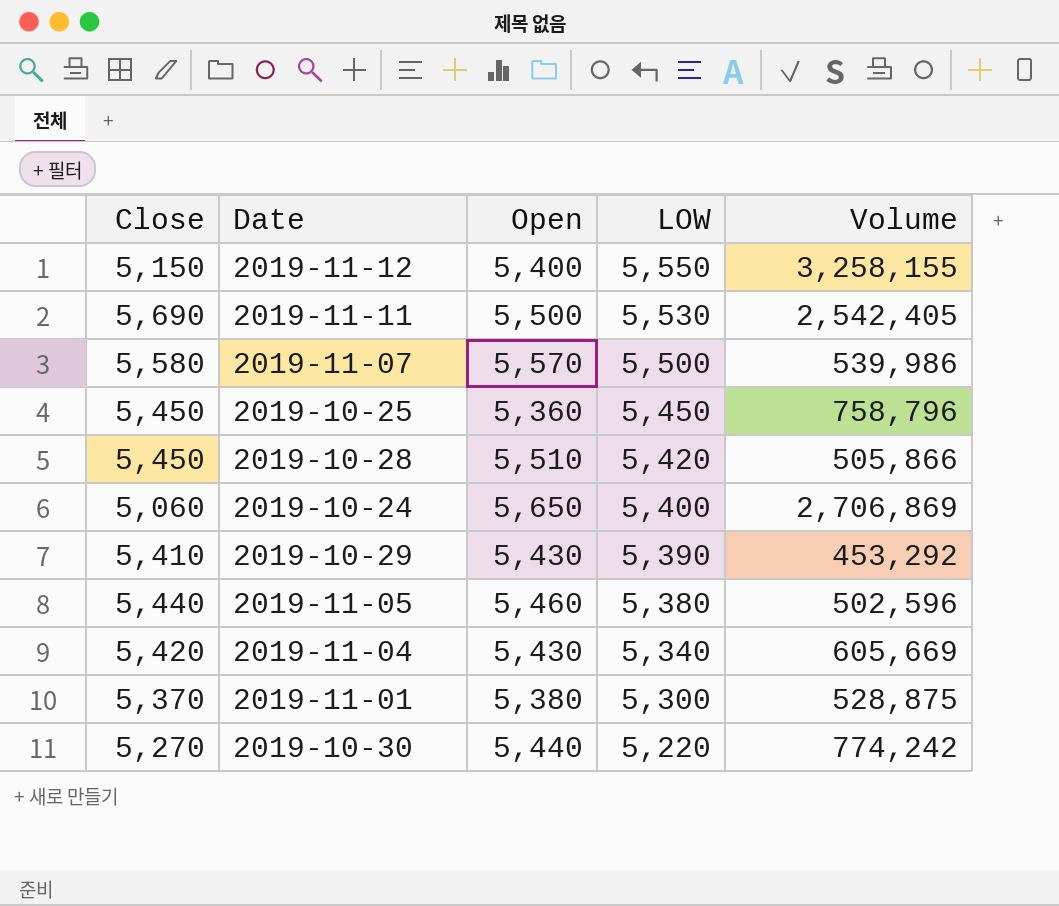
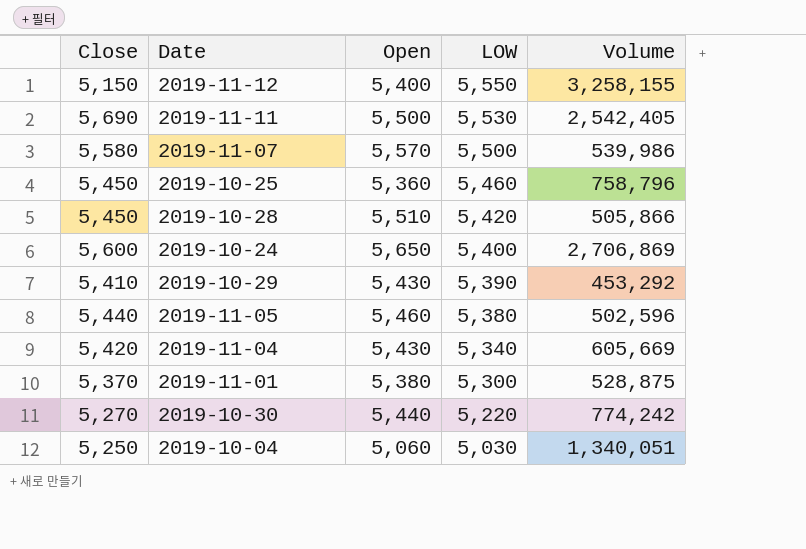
2019-10-25 | LOW: 5,450 -> 5,460
2019-10-24 | Close: 5,060 -> 5,600
row 2019-10-04: none -> 5,250 | 5,060 | 5,030 | 1,340,051

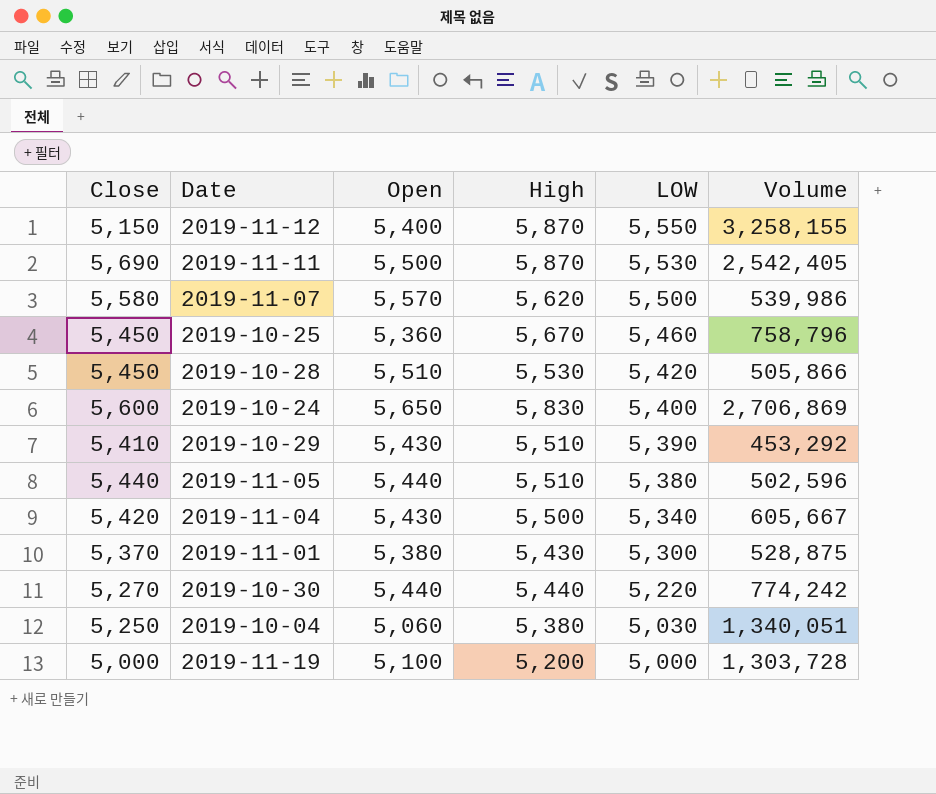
column High | position: none -> 4
2019-11-05 | Open: 5,460 -> 5,440
2019-11-04 | Volume: 605,669 -> 605,667
row 2019-11-19: none -> 5,000 | 5,100 | 5,200 | 5,000 | 1,303,728

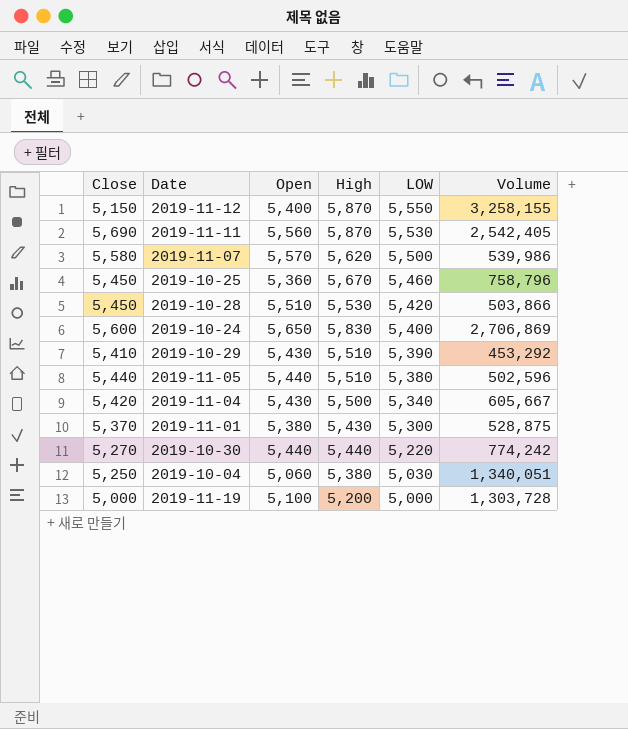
2019-11-11 | Open: 5,500 -> 5,560
2019-10-28 | Volume: 505,866 -> 503,866

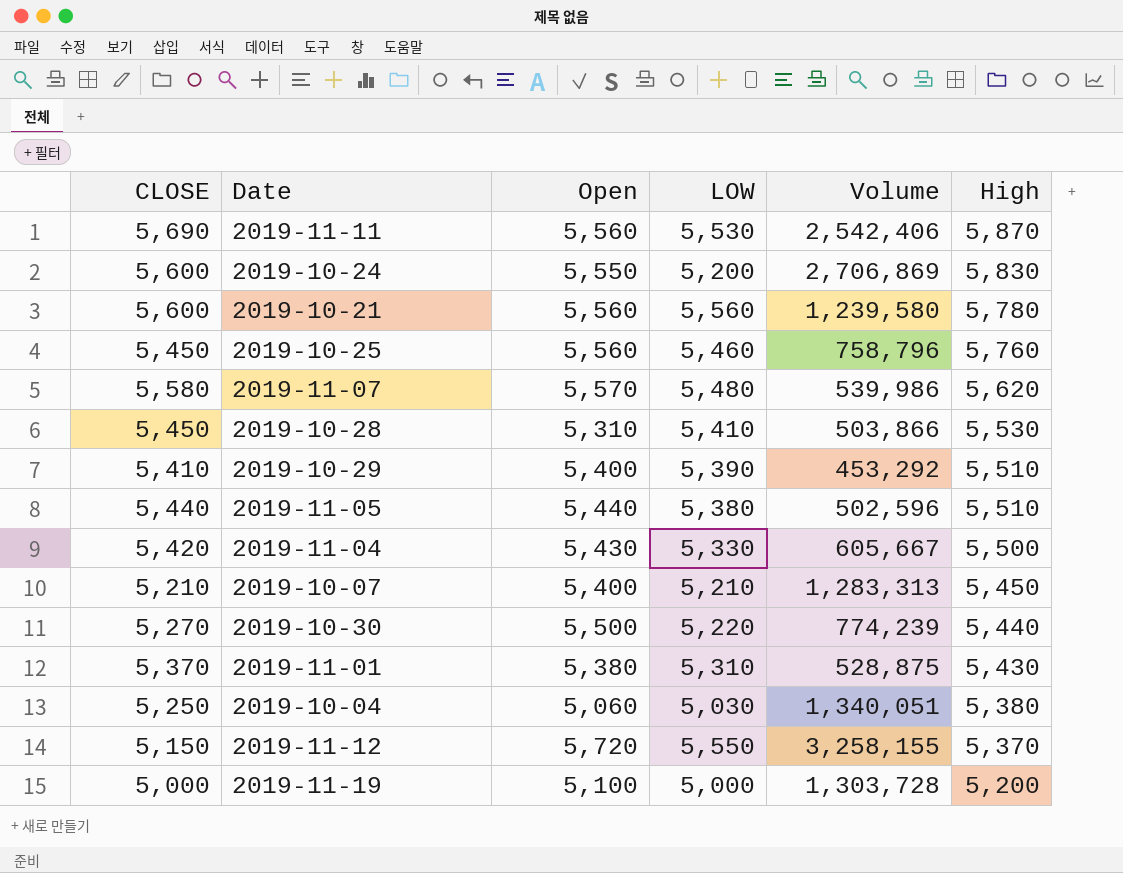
row order: LOW descending -> High descending
column name: Close -> CLOSE
column High | position: 4 -> 6
2019-11-11 | Volume: 2,542,405 -> 2,542,406
2019-10-24 | Open: 5,650 -> 5,550
2019-10-24 | LOW: 5,400 -> 5,200
row 2019-10-21: none -> 5,600 | 5,560 | 5,560 | 1,239,580 | 5,780
2019-10-25 | Open: 5,360 -> 5,560
2019-10-25 | High: 5,670 -> 5,760
2019-11-07 | LOW: 5,500 -> 5,480
2019-10-28 | Open: 5,510 -> 5,310
2019-10-28 | LOW: 5,420 -> 5,410
2019-10-29 | Open: 5,430 -> 5,400
2019-11-04 | LOW: 5,340 -> 5,330
row 2019-10-07: none -> 5,210 | 5,400 | 5,210 | 1,283,313 | 5,450
2019-10-30 | Open: 5,440 -> 5,500
2019-10-30 | Volume: 774,242 -> 774,239
2019-11-01 | LOW: 5,300 -> 5,310
2019-11-12 | Open: 5,400 -> 5,720
2019-11-12 | High: 5,870 -> 5,370

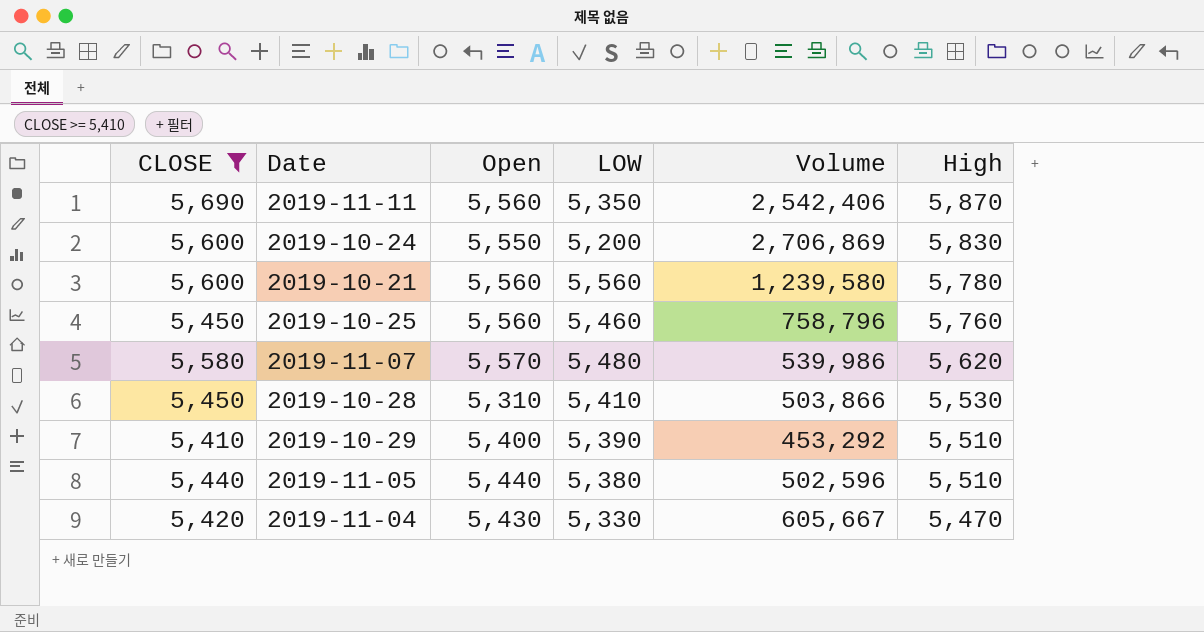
filter: none -> CLOSE >= 5,410
2019-11-11 | LOW: 5,530 -> 5,350
2019-11-04 | High: 5,500 -> 5,470

